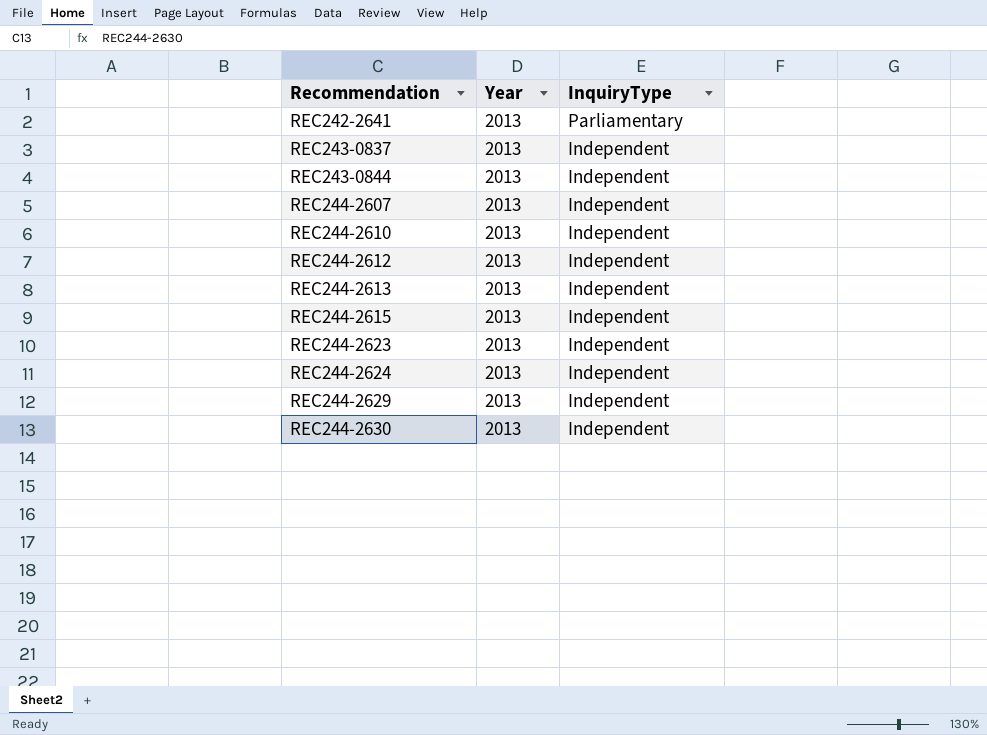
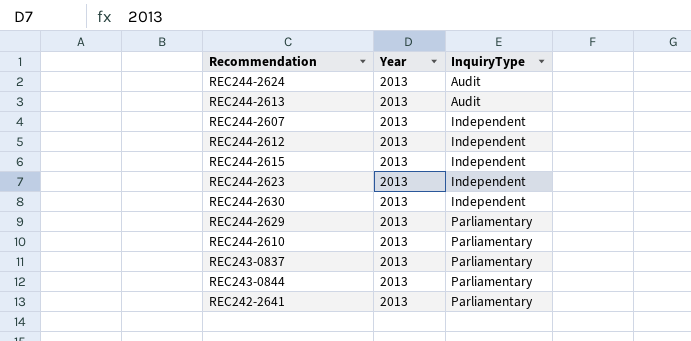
row order: Recommendation ascending -> InquiryType ascending
REC244-2624 | InquiryType: Independent -> Audit
REC244-2613 | InquiryType: Independent -> Audit
REC244-2629 | InquiryType: Independent -> Parliamentary
REC244-2610 | InquiryType: Independent -> Parliamentary
REC243-0837 | InquiryType: Independent -> Parliamentary
REC243-0844 | InquiryType: Independent -> Parliamentary

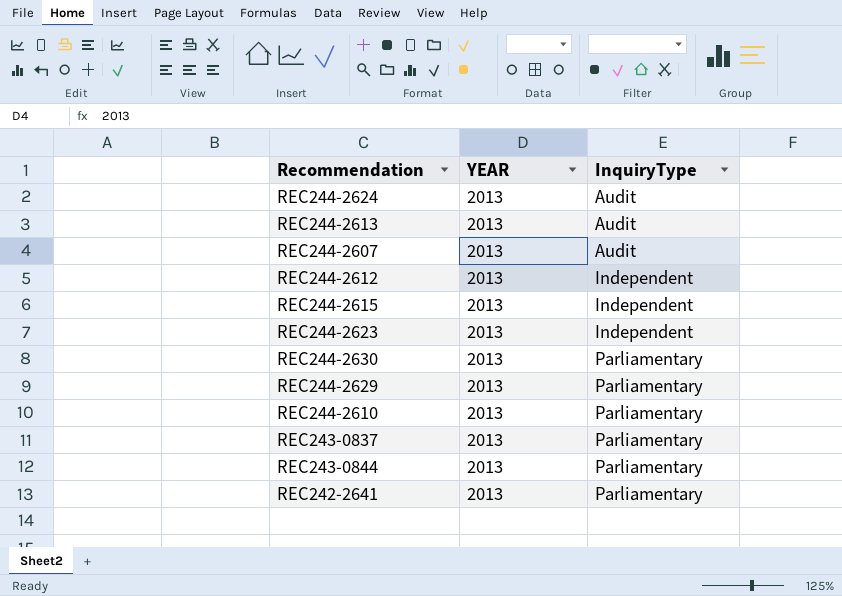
column name: Year -> YEAR
REC244-2607 | InquiryType: Independent -> Audit
REC244-2630 | InquiryType: Independent -> Parliamentary

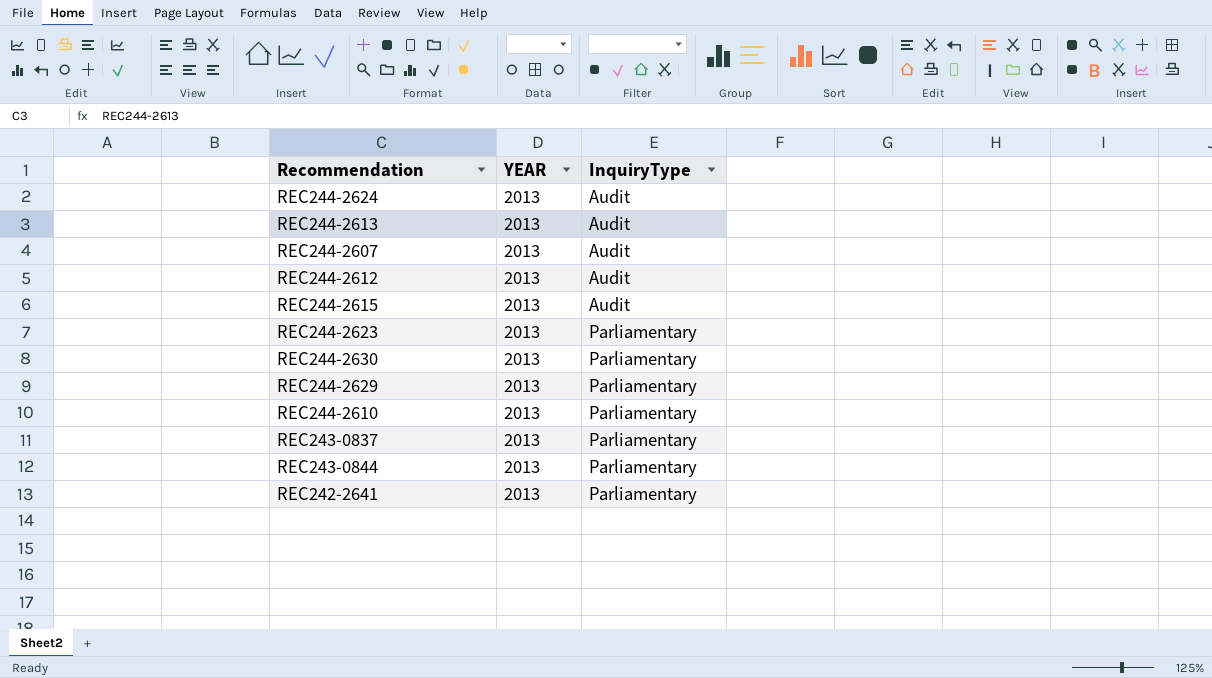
REC244-2612 | InquiryType: Independent -> Audit
REC244-2615 | InquiryType: Independent -> Audit
REC244-2623 | InquiryType: Independent -> Parliamentary

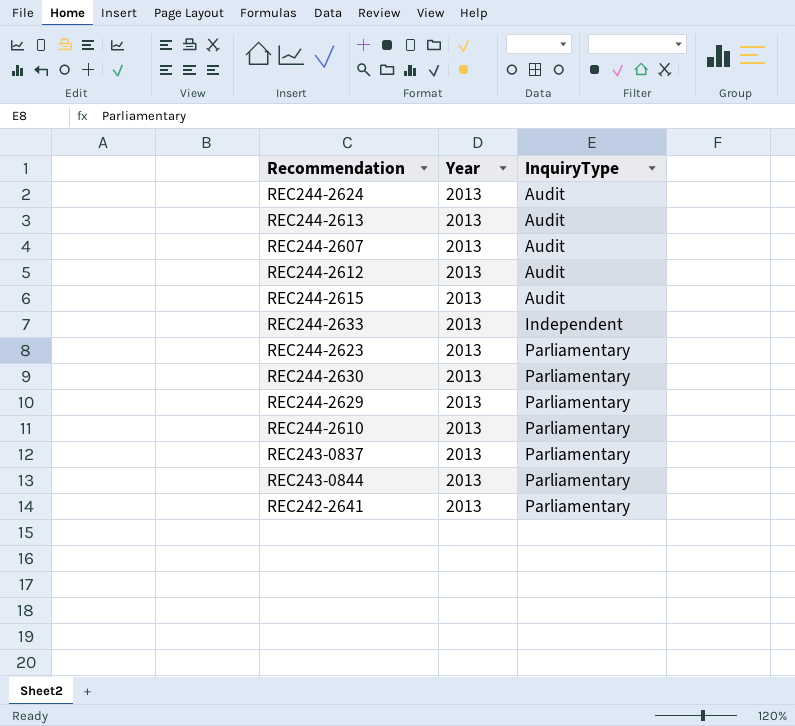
column name: YEAR -> Year
row REC244-2633: none -> 2013 | Independent

